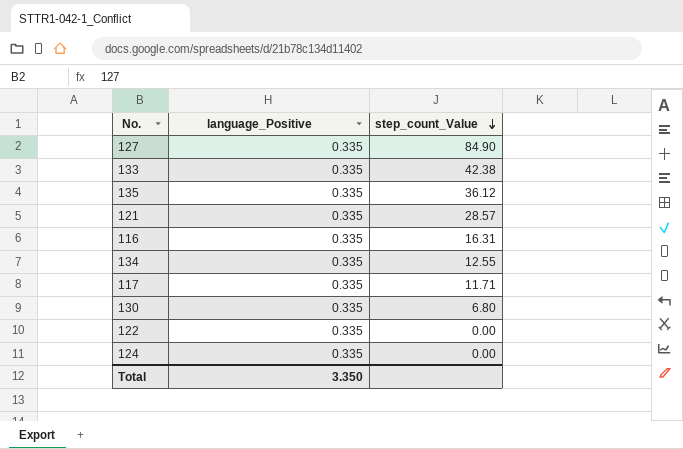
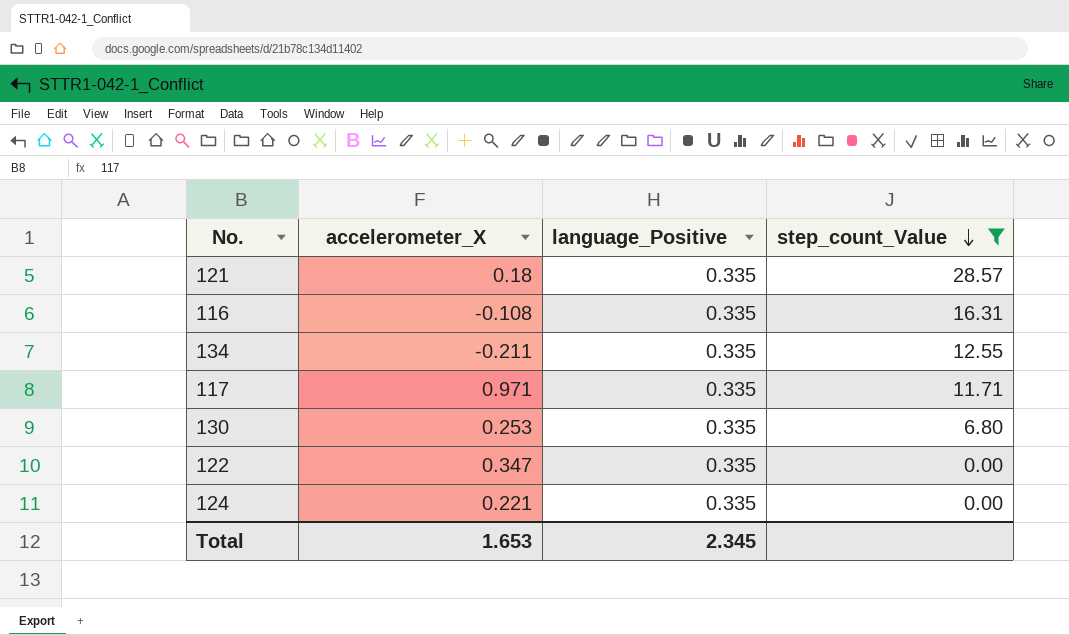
filter: none -> step_count_Value <= 28.57
column accelerometer_X | position: none -> 2
Total | language_Positive: 3.350 -> 2.345

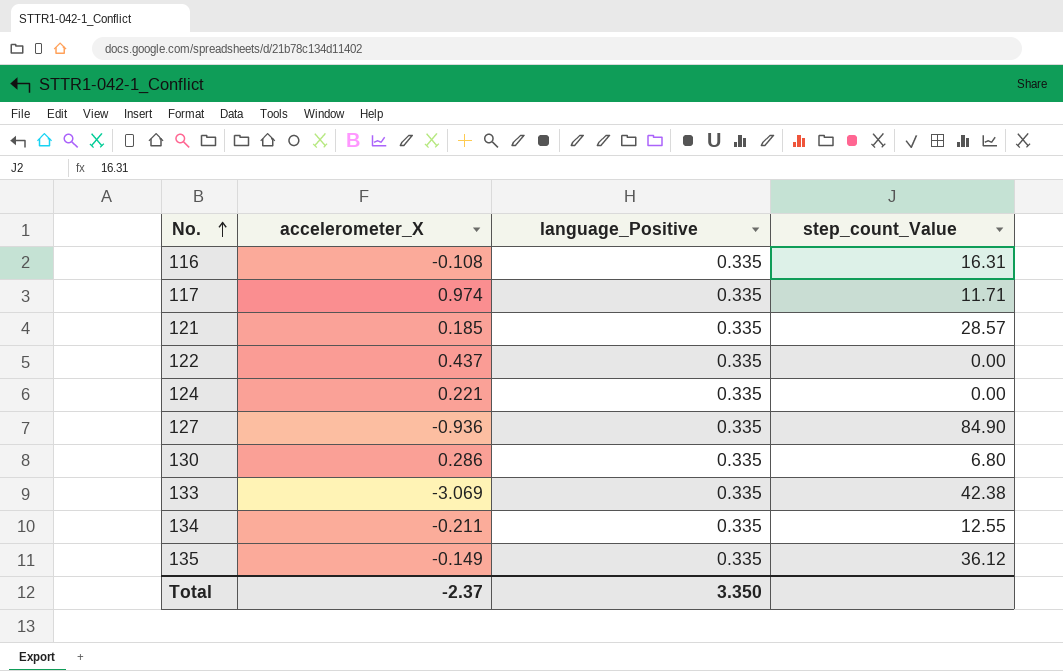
filter: step_count_Value <= 28.57 -> none
row order: step_count_Value descending -> No. ascending
117 | accelerometer_X: 0.971 -> 0.974
121 | accelerometer_X: 0.18 -> 0.185
122 | accelerometer_X: 0.347 -> 0.437
130 | accelerometer_X: 0.253 -> 0.286
Total | accelerometer_X: 1.653 -> -2.37
Total | language_Positive: 2.345 -> 3.350

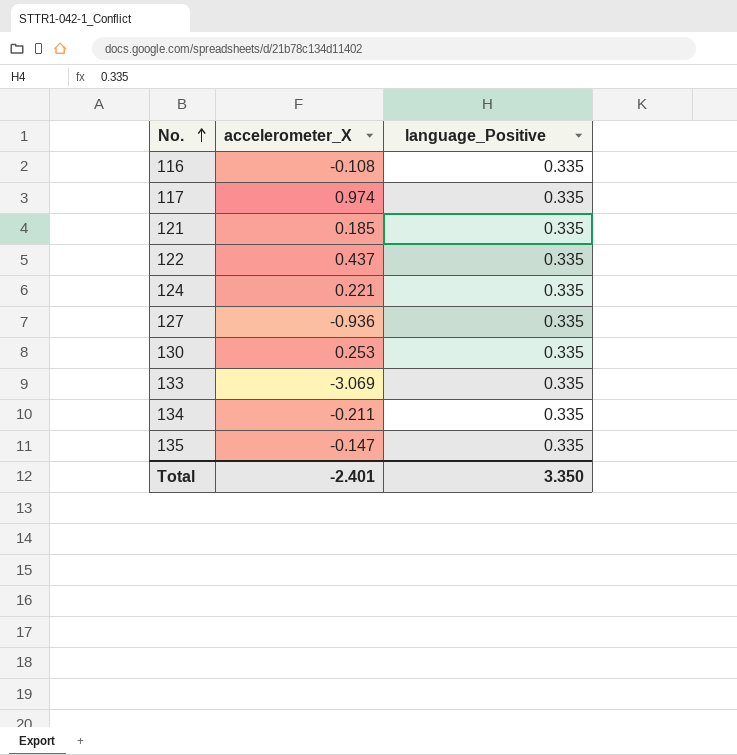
column step_count_Value | position: 4 -> none
130 | accelerometer_X: 0.286 -> 0.253
135 | accelerometer_X: -0.149 -> -0.147
Total | accelerometer_X: -2.37 -> -2.401

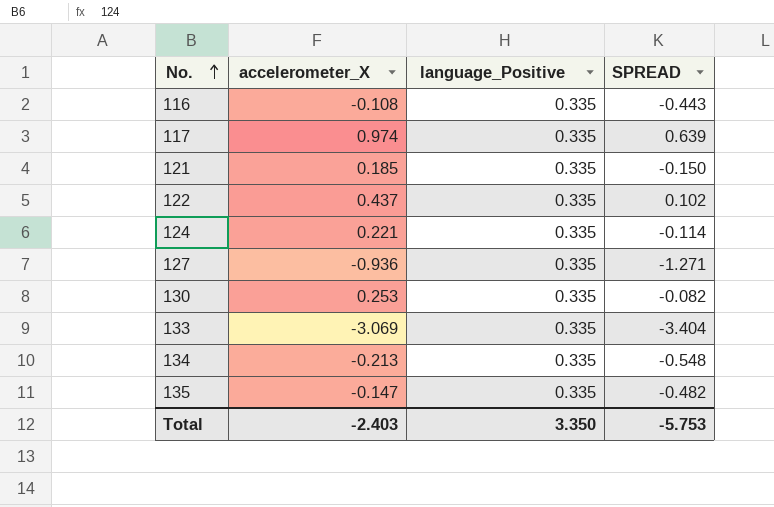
column SPREAD | formula: none -> [accelerometer_X] - [language_Positive]
134 | accelerometer_X: -0.211 -> -0.213
Total | accelerometer_X: -2.401 -> -2.403

